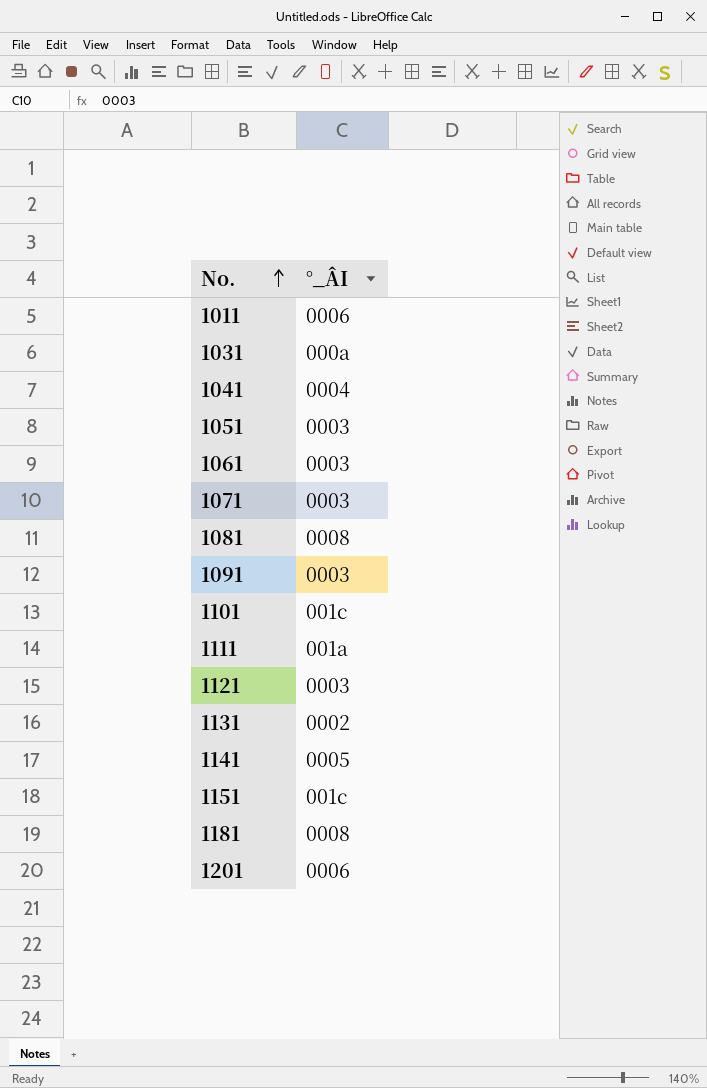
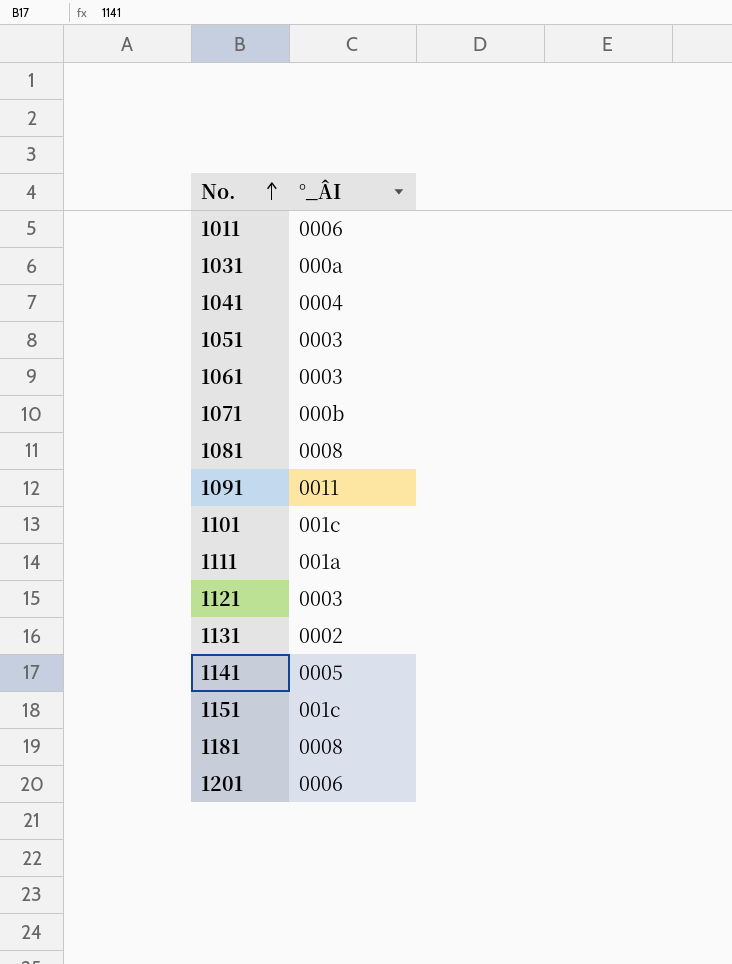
1071 | °_ÂI: 0003 -> 000b
1091 | °_ÂI: 0003 -> 0011

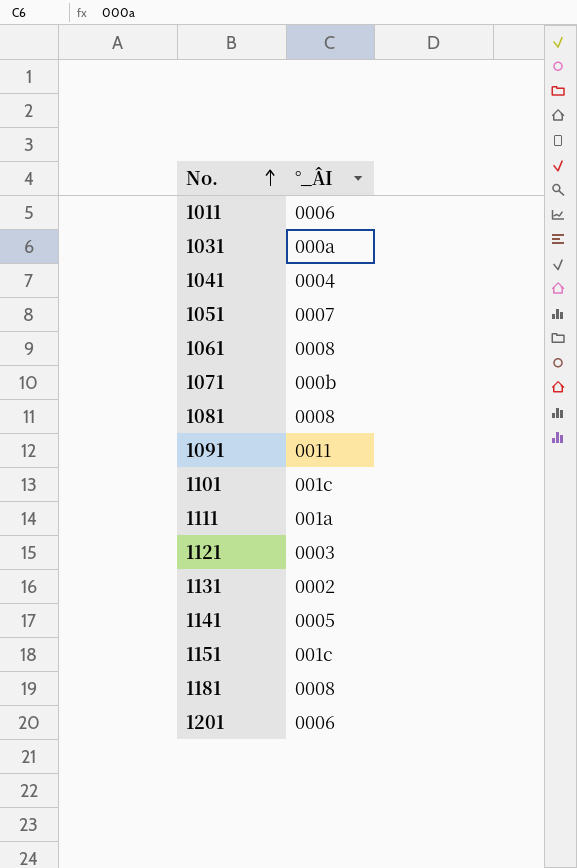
1051 | °_ÂI: 0003 -> 0007
1061 | °_ÂI: 0003 -> 0008

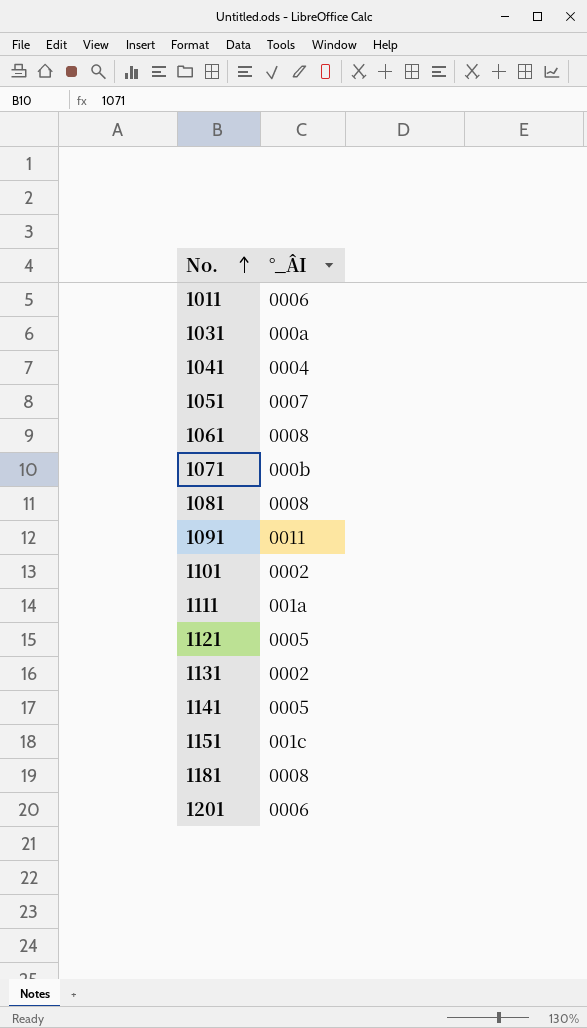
1101 | °_ÂI: 001c -> 0002
1121 | °_ÂI: 0003 -> 0005

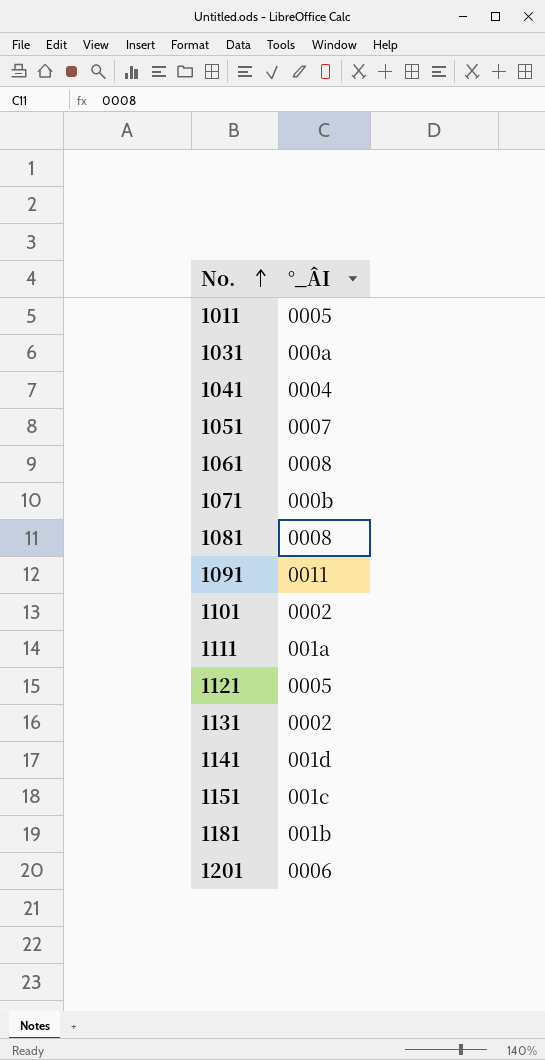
1011 | °_ÂI: 0006 -> 0005
1141 | °_ÂI: 0005 -> 001d
1181 | °_ÂI: 0008 -> 001b

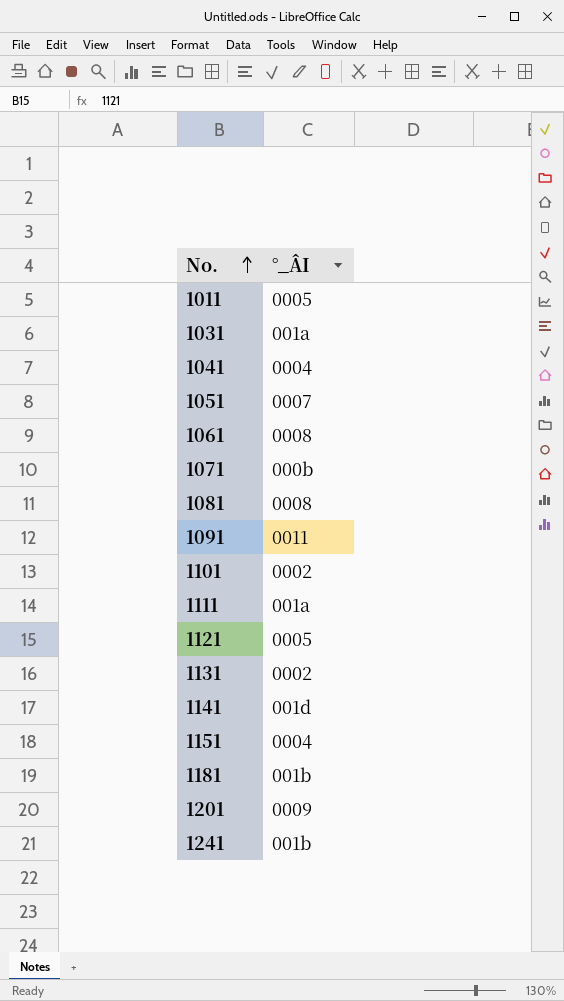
1031 | °_ÂI: 000a -> 001a
1151 | °_ÂI: 001c -> 0004
1201 | °_ÂI: 0006 -> 0009
row 1241: none -> 001b

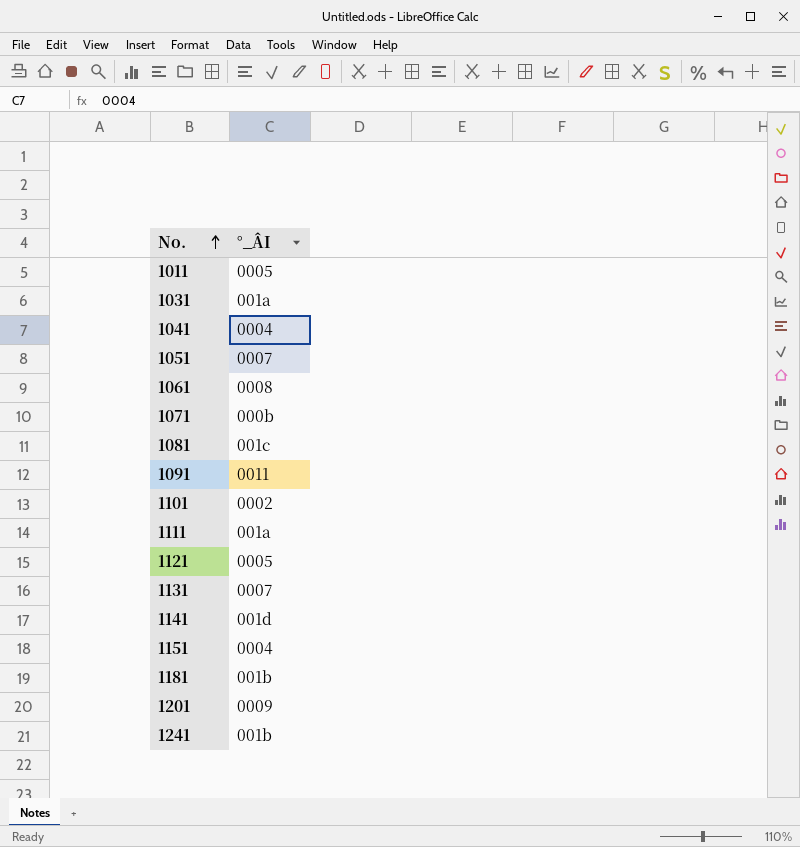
1081 | °_ÂI: 0008 -> 001c
1131 | °_ÂI: 0002 -> 0007

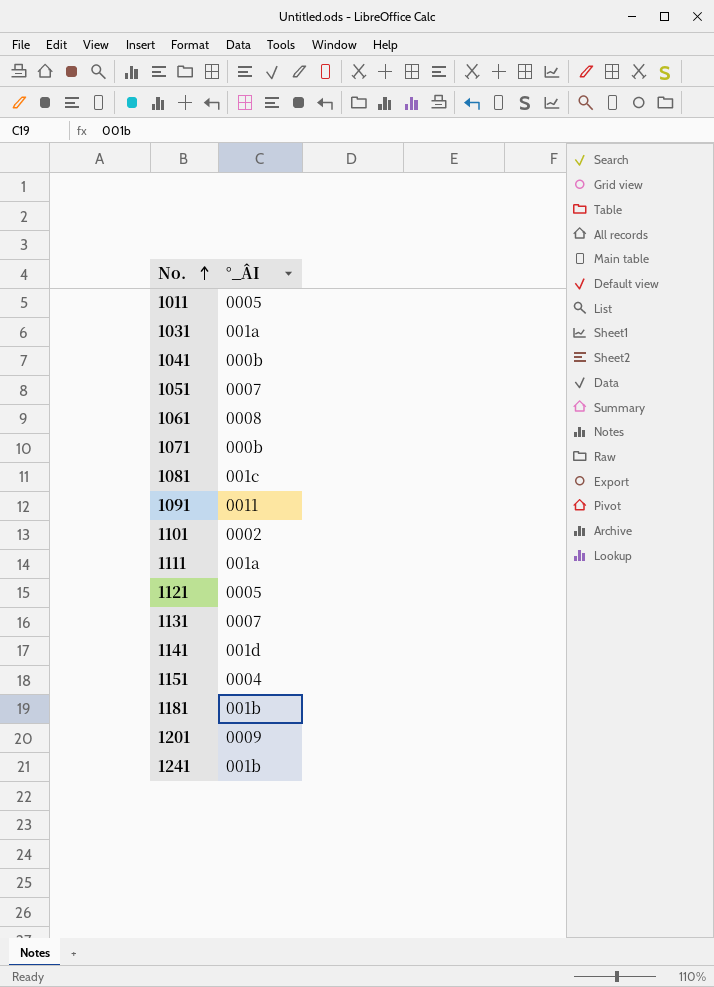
1041 | °_ÂI: 0004 -> 000b

